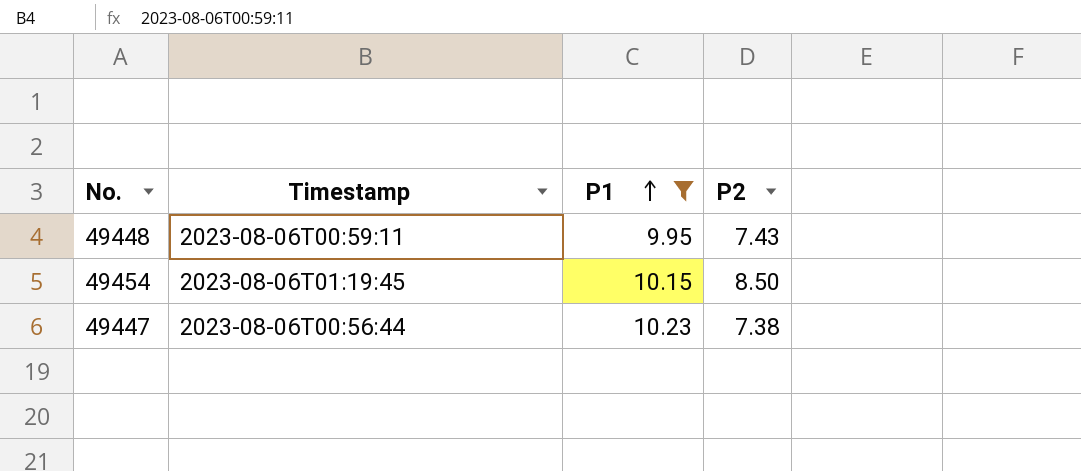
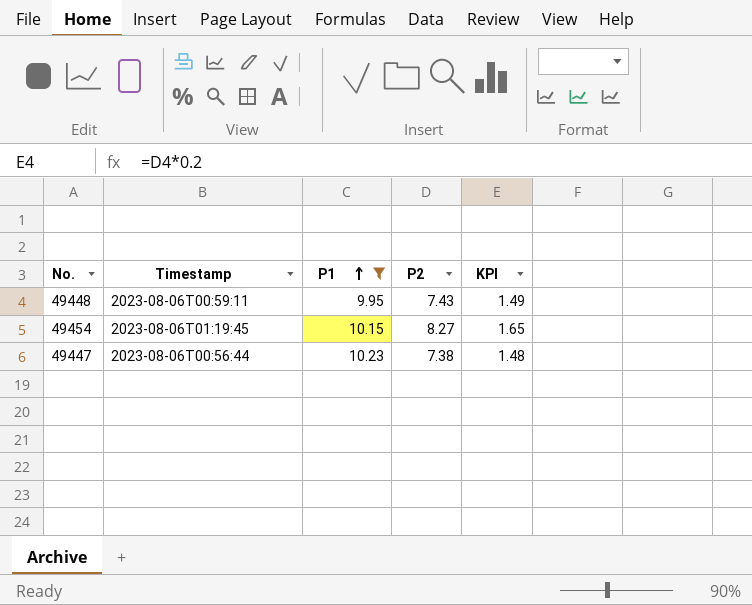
column KPI | formula: none -> [P2] * 0.2
49454 | P2: 8.50 -> 8.27

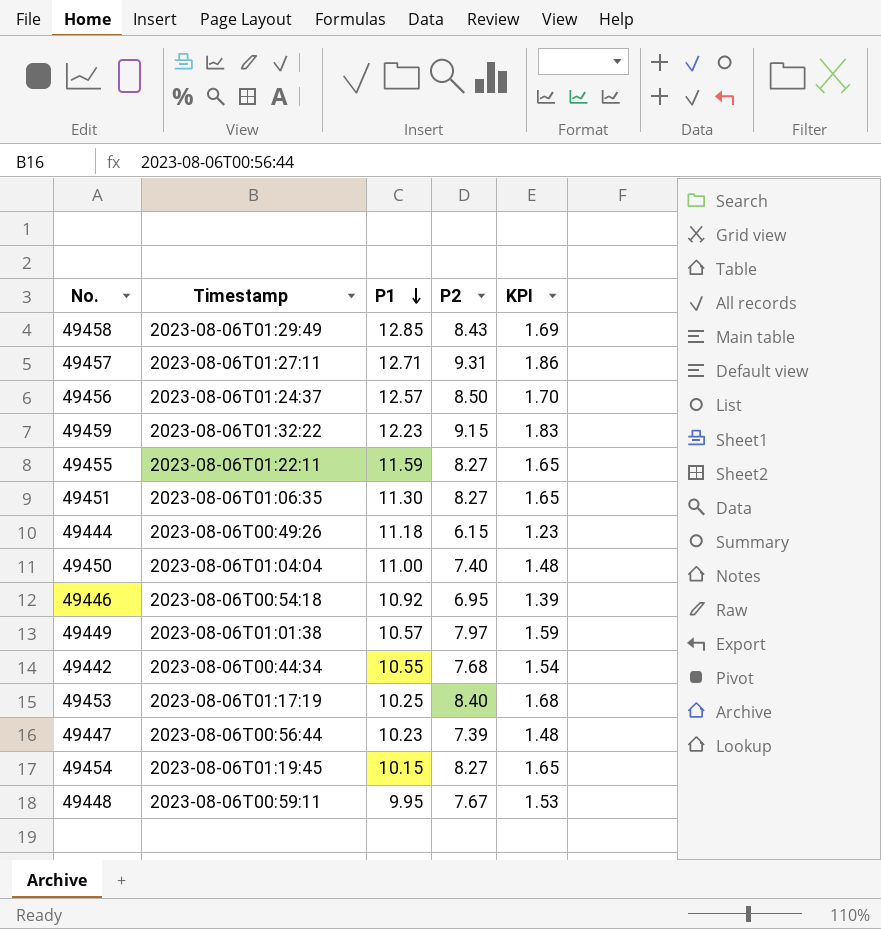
filter: P1 <= 10.23 -> none
row order: P1 ascending -> P1 descending
49447 | P2: 7.38 -> 7.39
49448 | P2: 7.43 -> 7.67
49448 | KPI: 1.49 -> 1.53

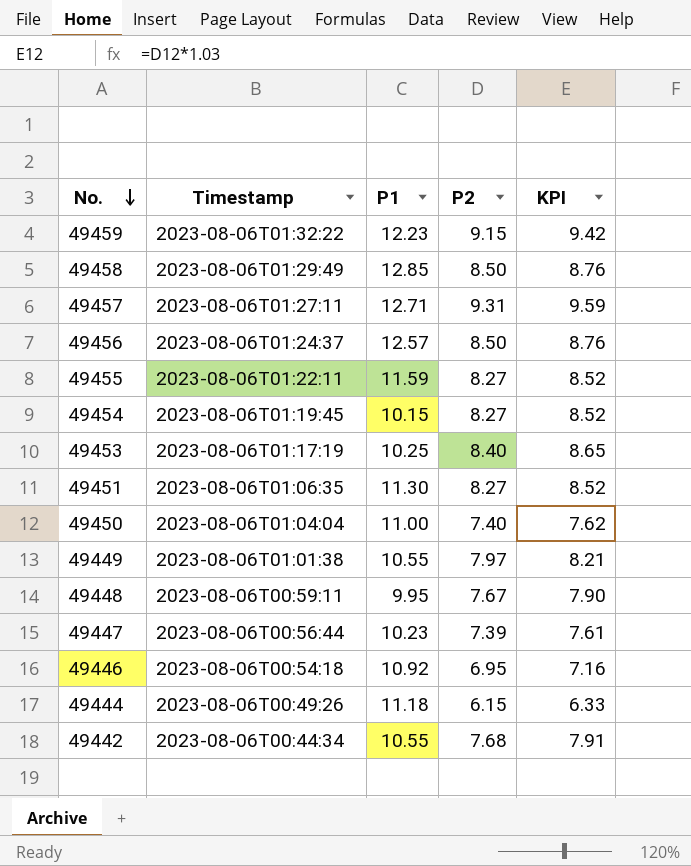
row order: P1 descending -> No. descending
column KPI | formula: [P2] * 0.2 -> [P2] * 1.03
49458 | P2: 8.43 -> 8.50
49449 | P1: 10.57 -> 10.55

